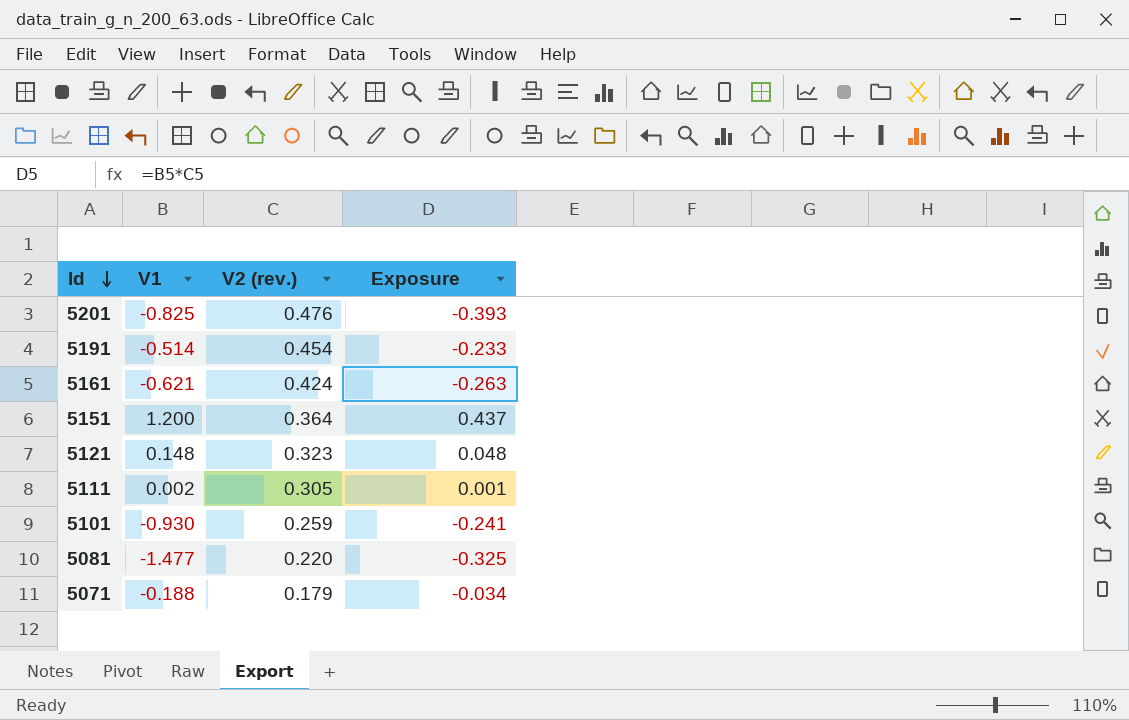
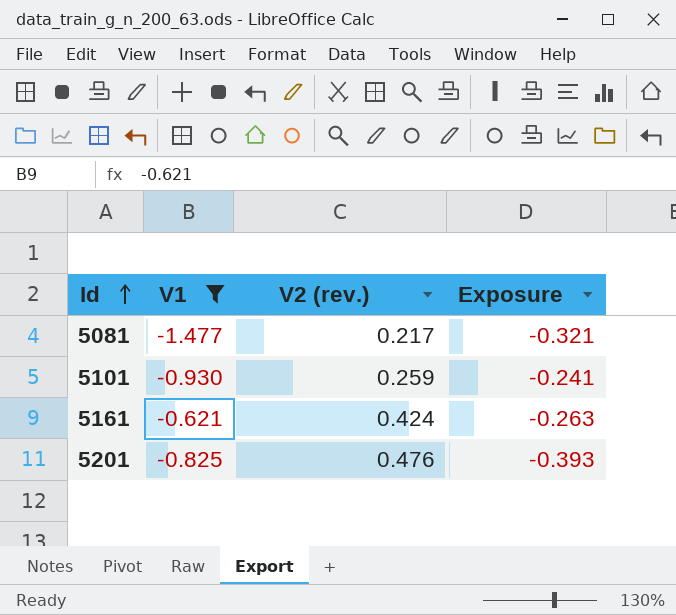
filter: none -> V1 <= -0.621
row order: Id descending -> Id ascending
5081 | V2 (rev.): 0.220 -> 0.217
5081 | Exposure: -0.325 -> -0.321

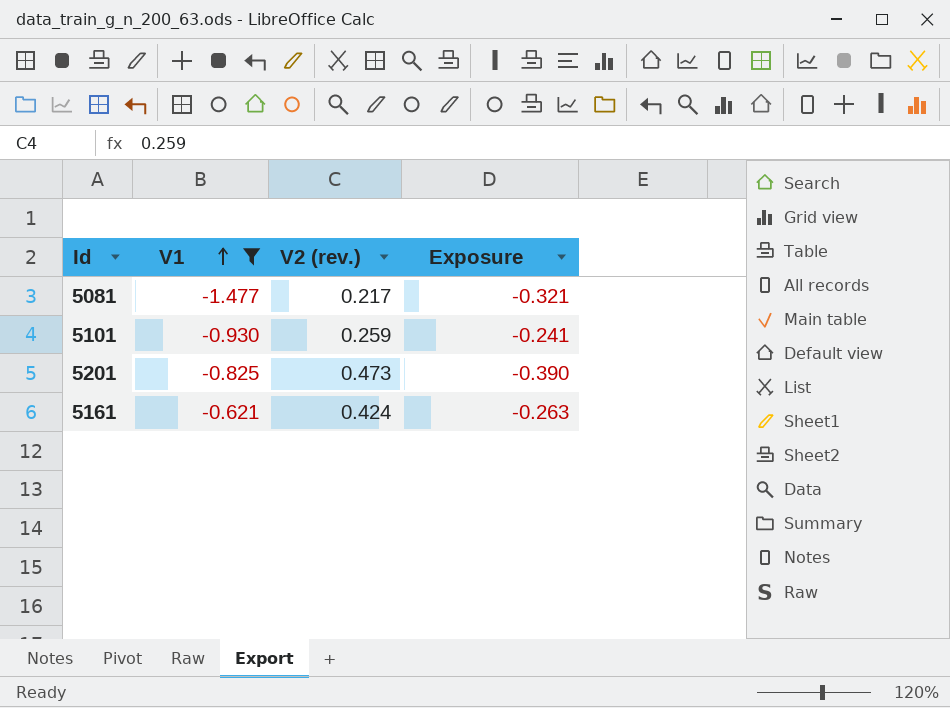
row order: Id ascending -> V1 ascending
5201 | V2 (rev.): 0.476 -> 0.473
5201 | Exposure: -0.393 -> -0.390

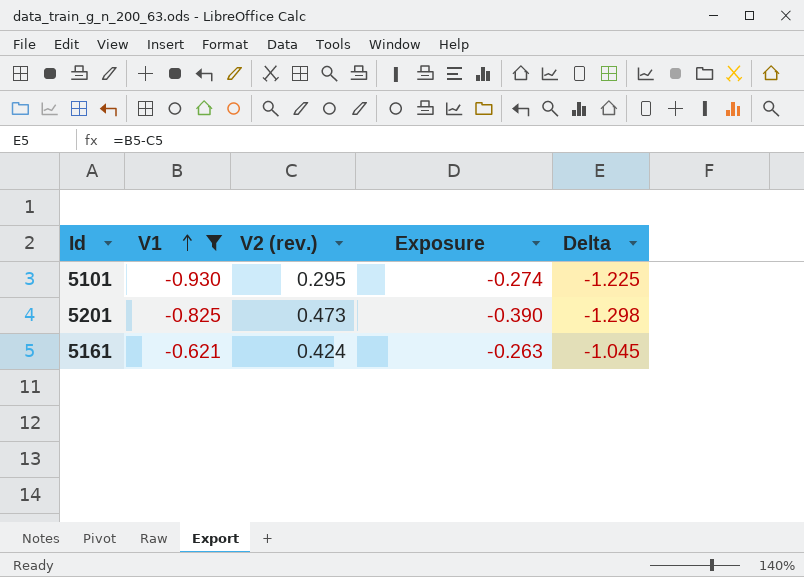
column Delta | formula: none -> [V1] - [V2 (rev.)]
row 5081: -1.477 | 0.217 | -0.321 -> none
5101 | V2 (rev.): 0.259 -> 0.295
5101 | Exposure: -0.241 -> -0.274

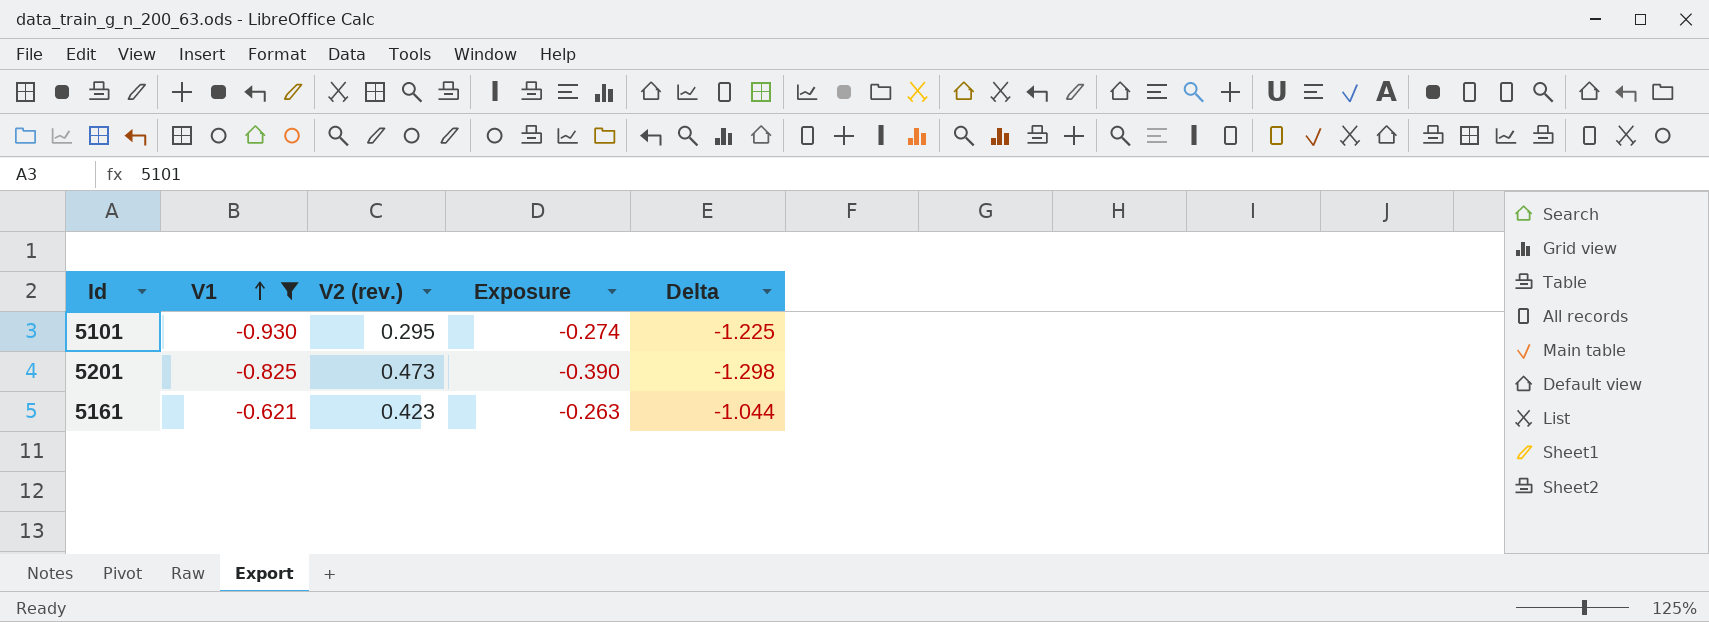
5161 | V2 (rev.): 0.424 -> 0.423
5161 | Delta: -1.045 -> -1.044

